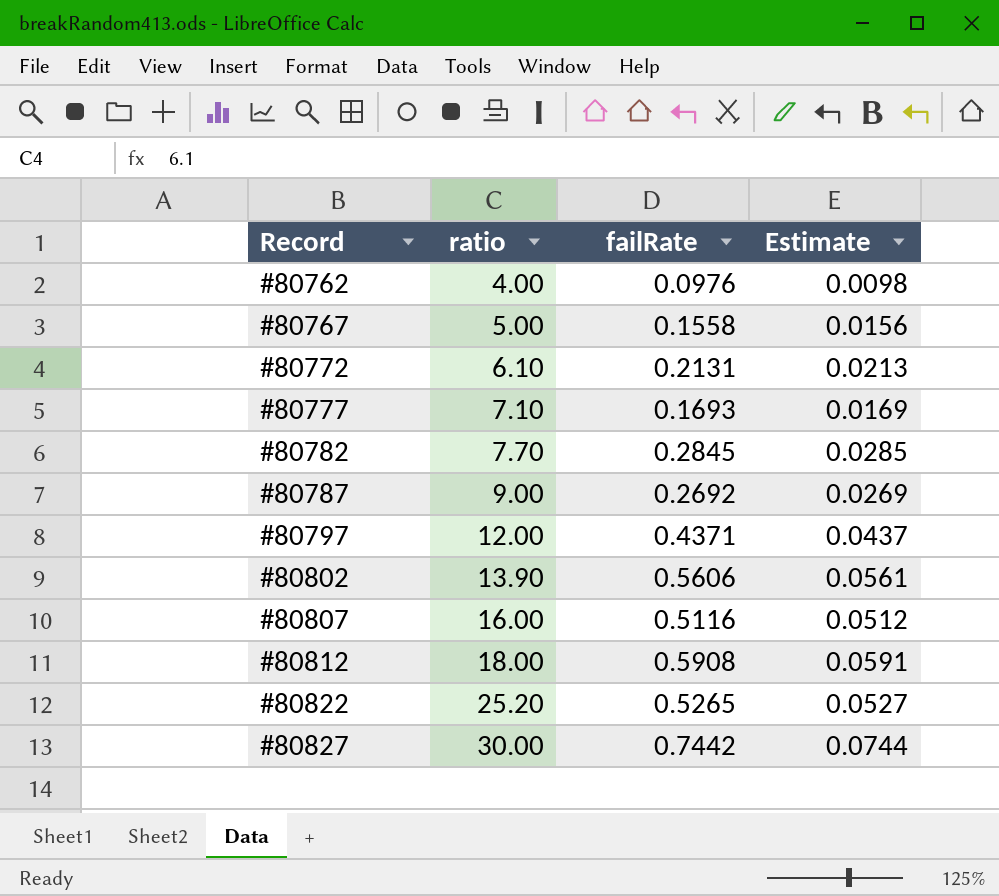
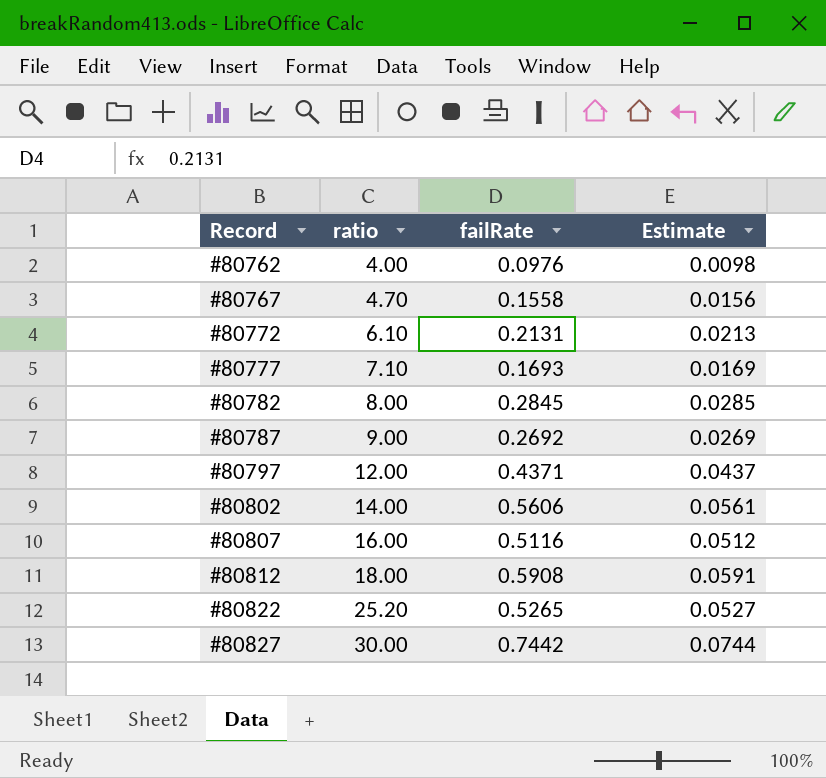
#80767 | ratio: 5.00 -> 4.70
#80782 | ratio: 7.70 -> 8.00
#80802 | ratio: 13.90 -> 14.00

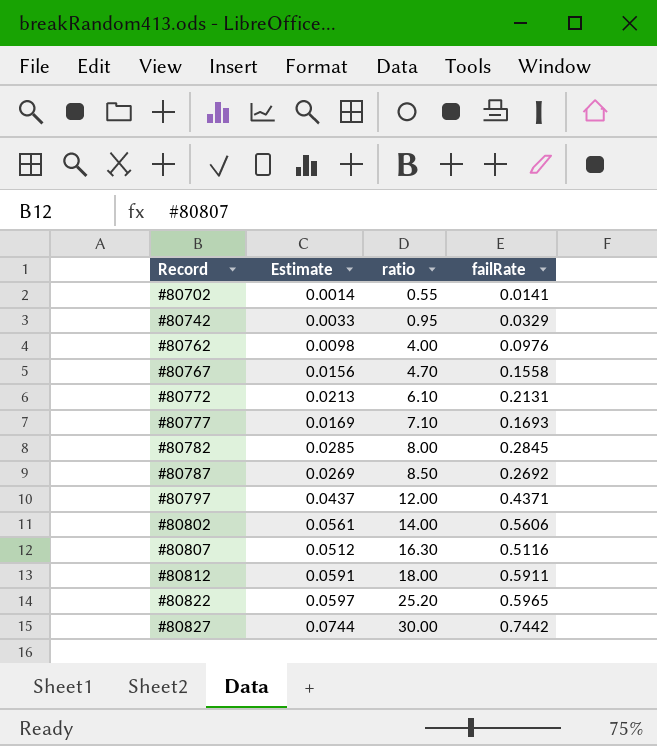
column Estimate | position: 4 -> 2
row #80702: none -> 0.0014 | 0.55 | 0.0141
row #80742: none -> 0.0033 | 0.95 | 0.0329
#80787 | ratio: 9.00 -> 8.50
#80807 | ratio: 16.00 -> 16.30
#80812 | failRate: 0.5908 -> 0.5911
#80822 | Estimate: 0.0527 -> 0.0597
#80822 | failRate: 0.5265 -> 0.5965

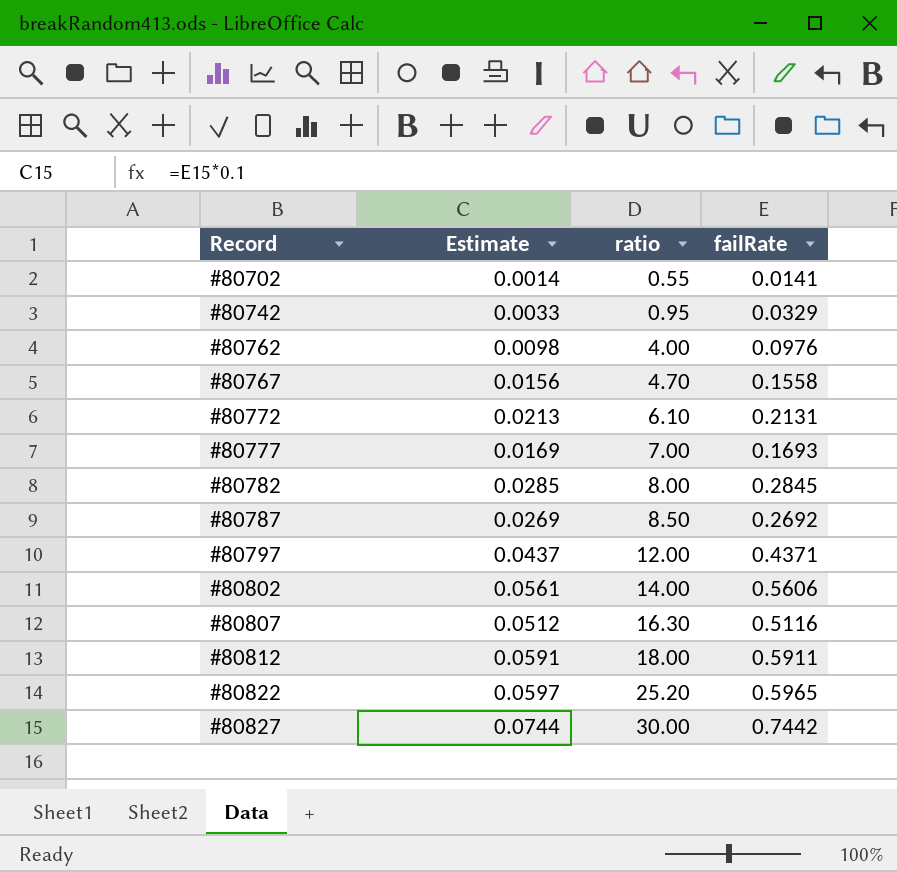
#80777 | ratio: 7.10 -> 7.00

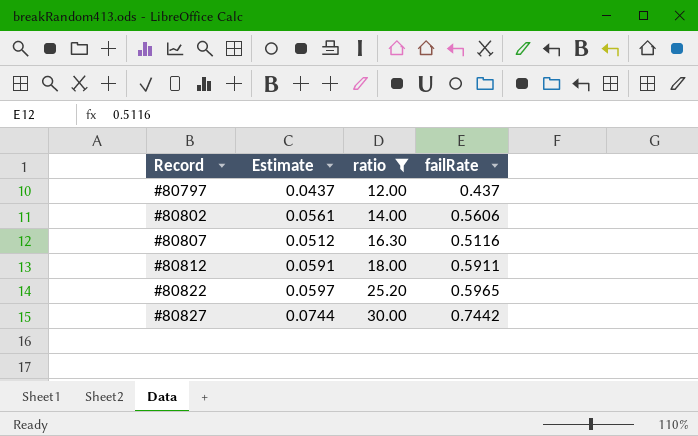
filter: none -> ratio >= 12.00
#80797 | failRate: 0.4371 -> 0.437

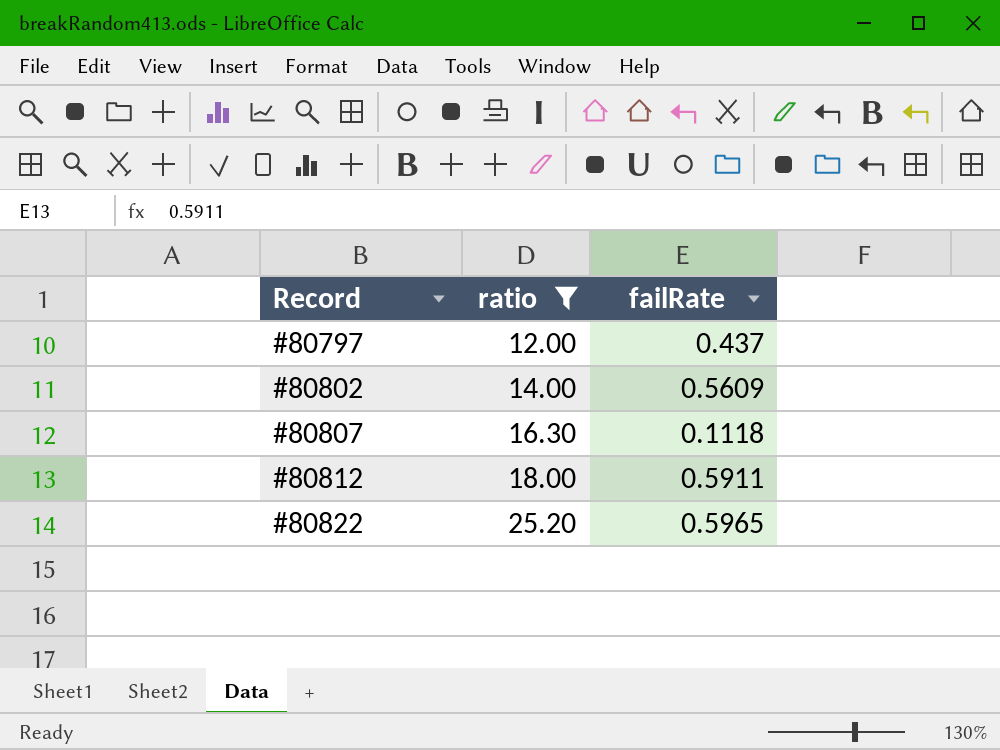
column Estimate | formula: [failRate] * 0.1 -> none
row #80827: 0.0744 | 30.00 | 0.7442 -> none
#80802 | failRate: 0.5606 -> 0.5609
#80807 | failRate: 0.5116 -> 0.1118

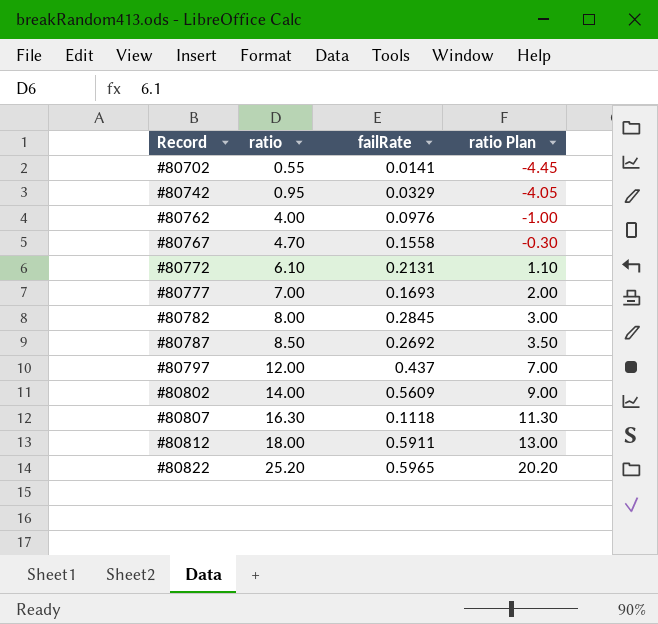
filter: ratio >= 12.00 -> none
column ratio Plan | formula: none -> [ratio] - 5

